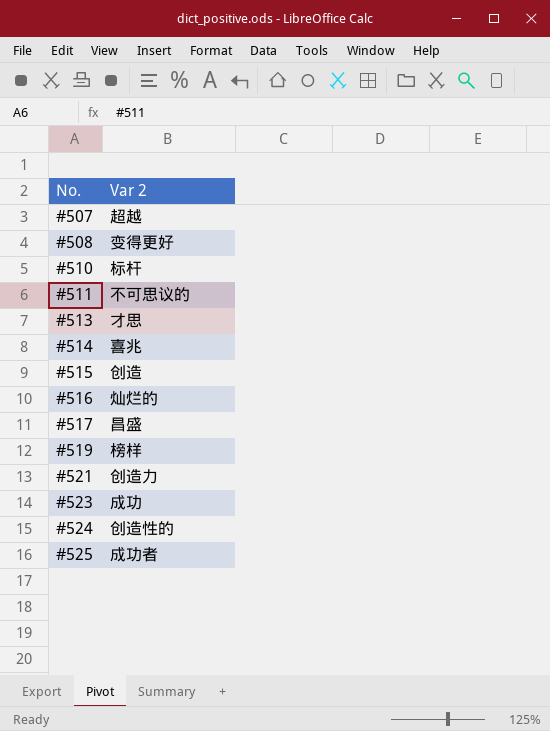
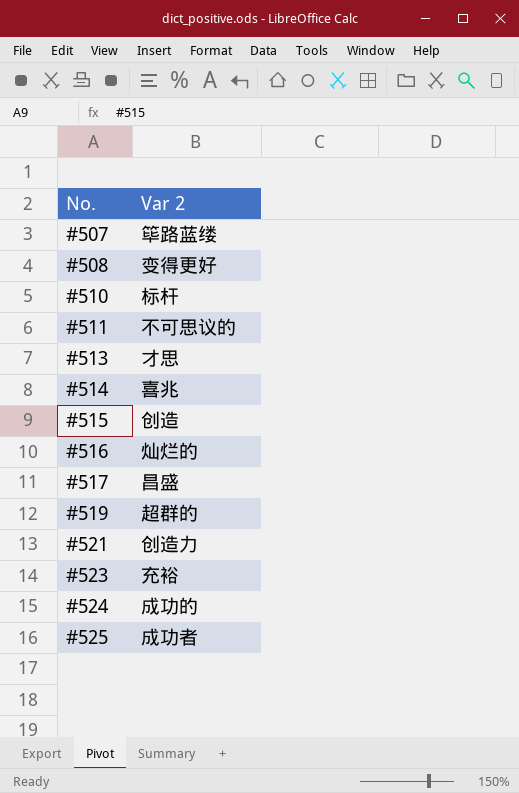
#507 | Var 2: 超越 -> 筚路蓝缕
#519 | Var 2: 榜样 -> 超群的
#523 | Var 2: 成功 -> 充裕
#524 | Var 2: 创造性的 -> 成功的

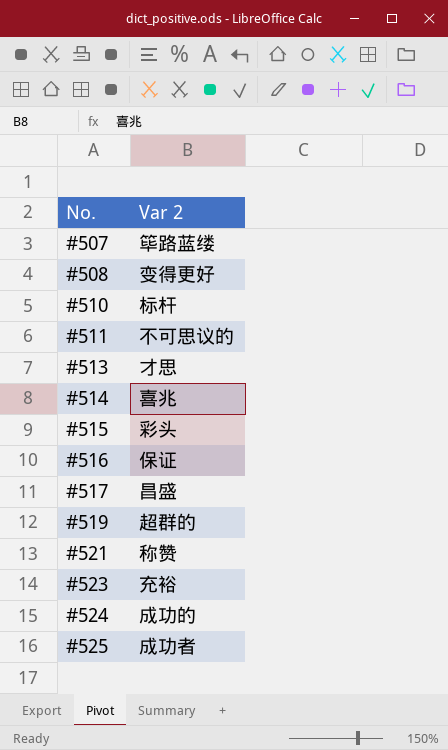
#515 | Var 2: 创造 -> 彩头
#516 | Var 2: 灿烂的 -> 保证
#521 | Var 2: 创造力 -> 称赞

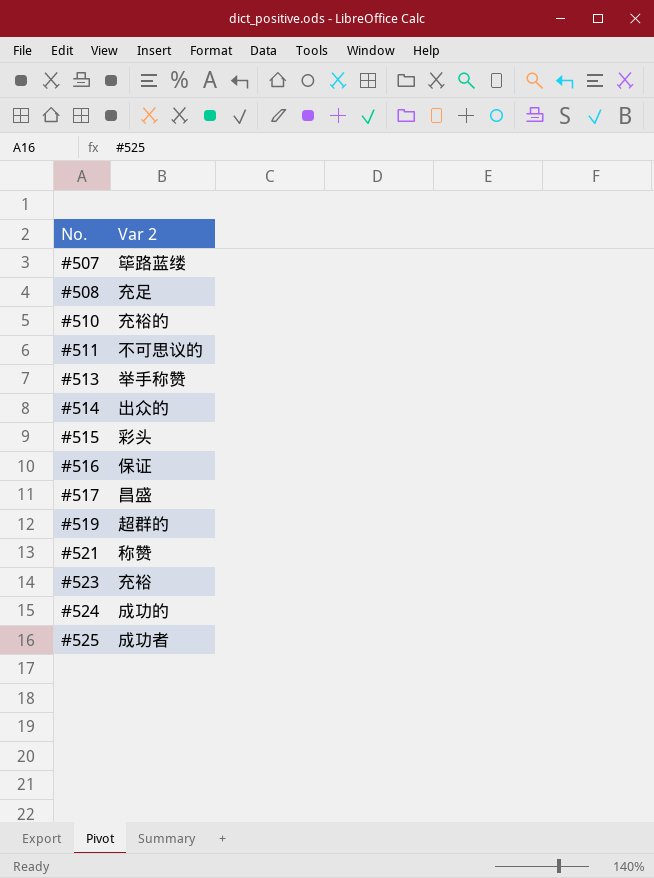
#508 | Var 2: 变得更好 -> 充足
#510 | Var 2: 标杆 -> 充裕的
#513 | Var 2: 才思 -> 举手称赞
#514 | Var 2: 喜兆 -> 出众的

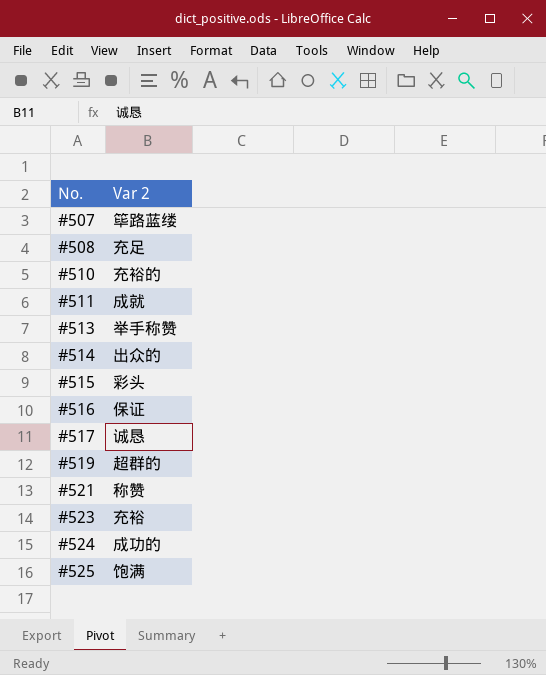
#511 | Var 2: 不可思议的 -> 成就
#517 | Var 2: 昌盛 -> 诚恳
#525 | Var 2: 成功者 -> 饱满

